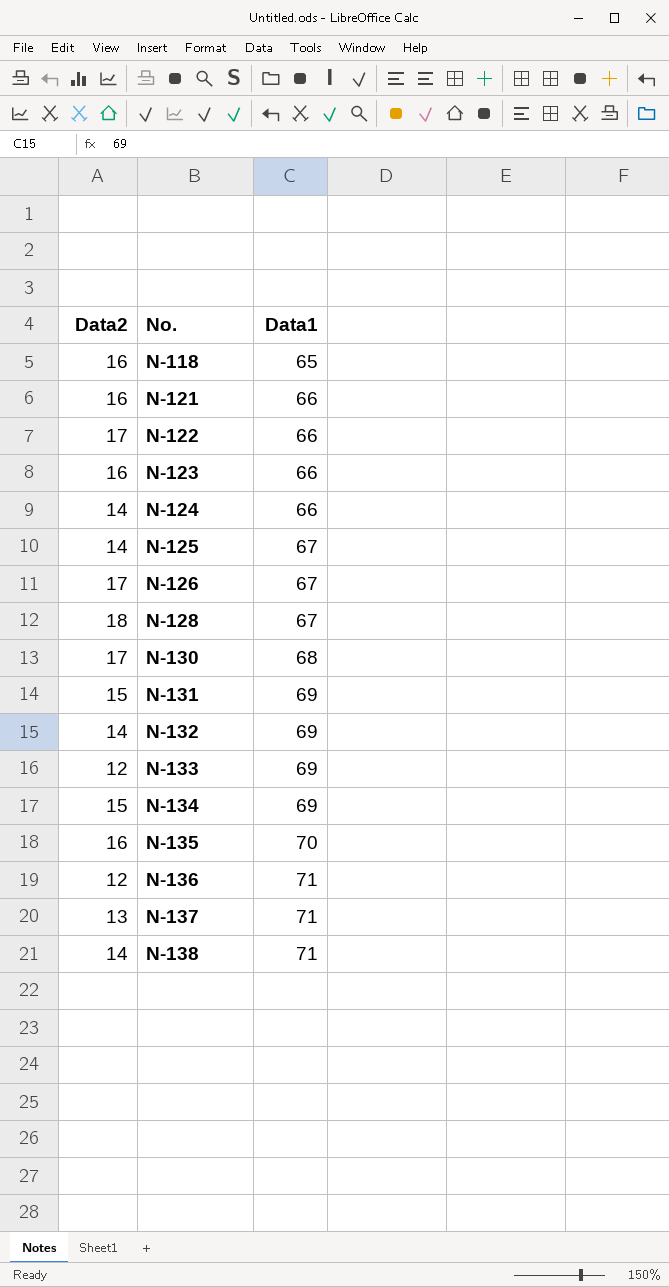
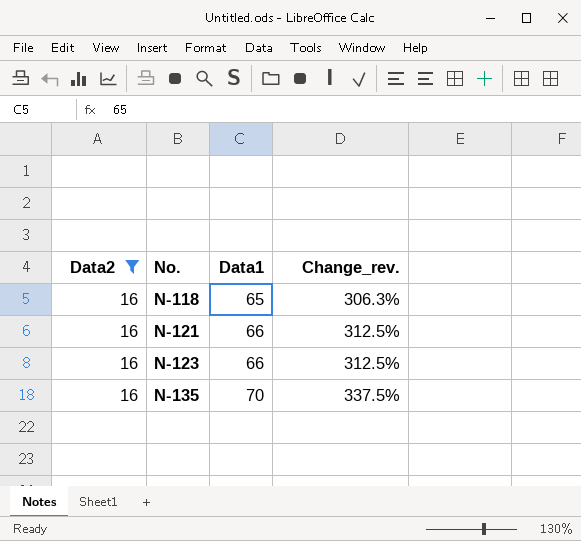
filter: none -> Data2 = 16
column Change_rev. | formula: none -> ([Data1] - [Data2]) / [Data2]

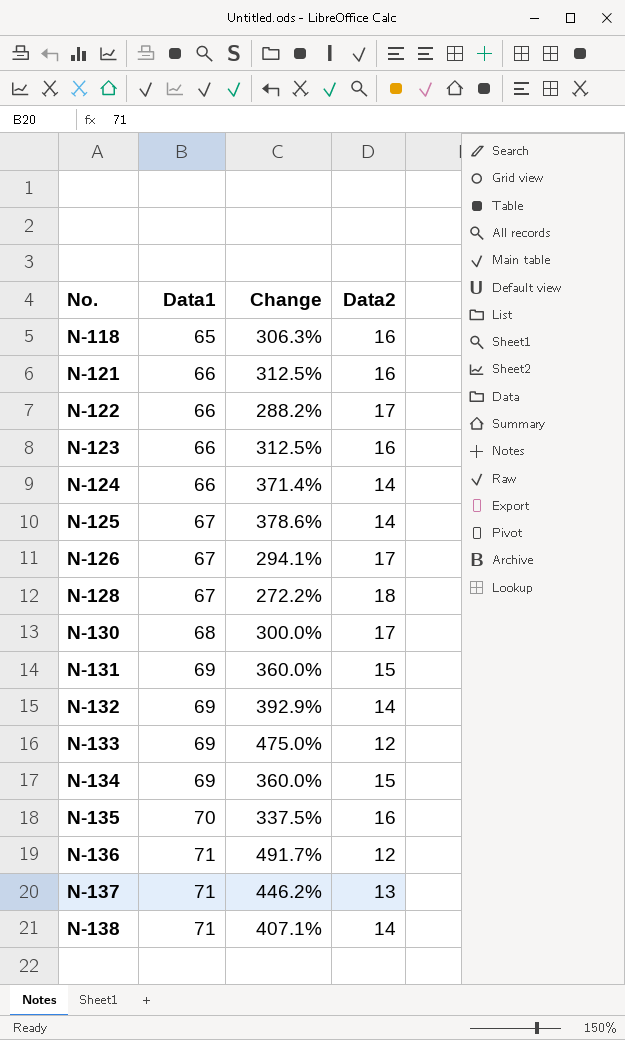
filter: Data2 = 16 -> none
column name: Change_rev. -> Change
column Data2 | position: 1 -> 4

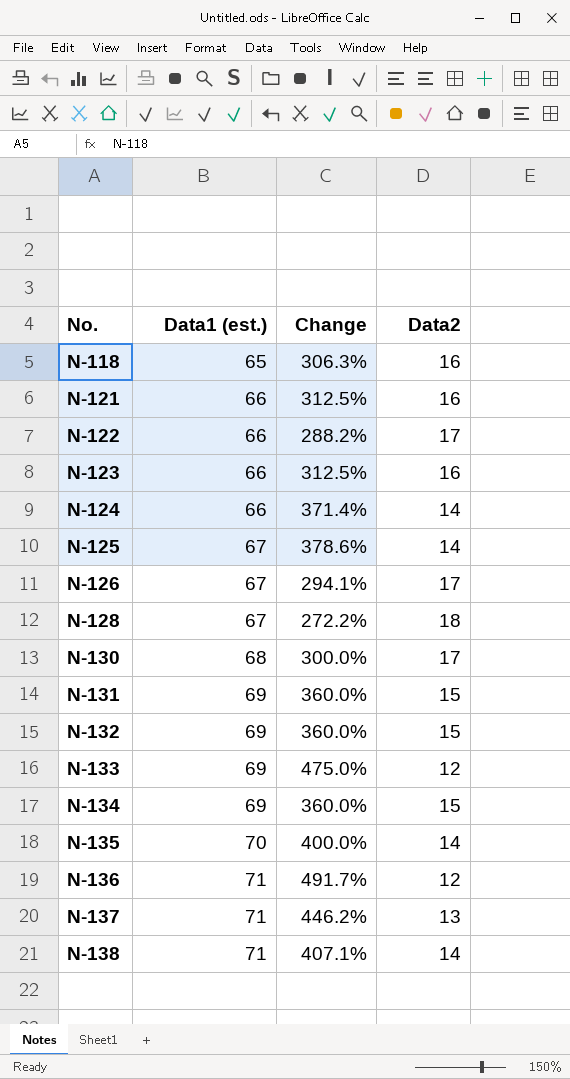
column name: Data1 -> Data1 (est.)
N-132 | Change: 392.9% -> 360.0%
N-132 | Data2: 14 -> 15
N-135 | Change: 337.5% -> 400.0%
N-135 | Data2: 16 -> 14

